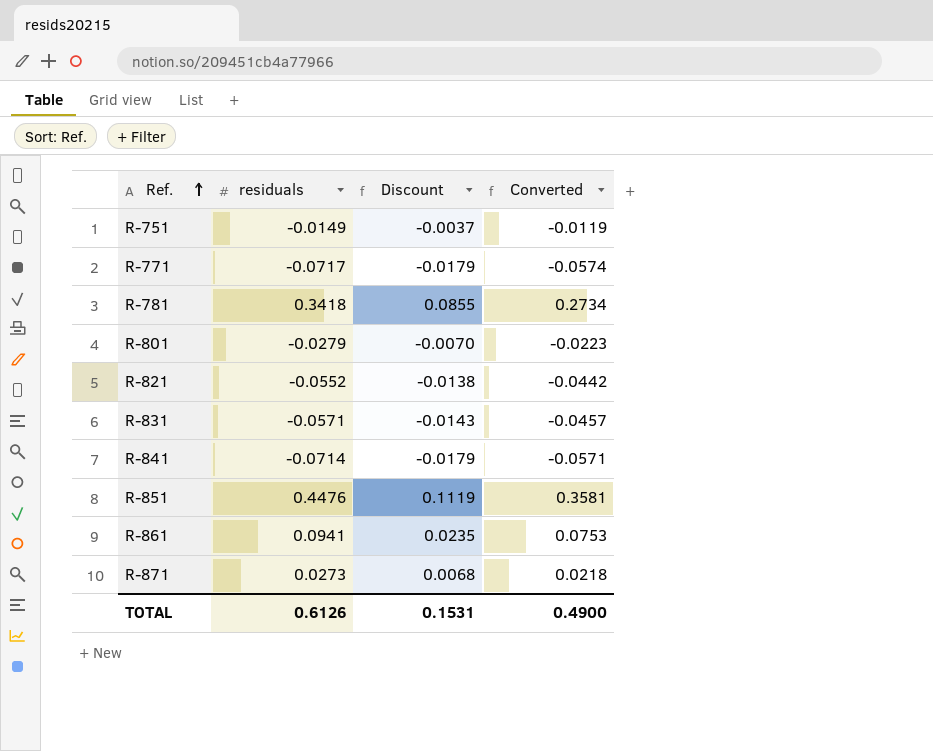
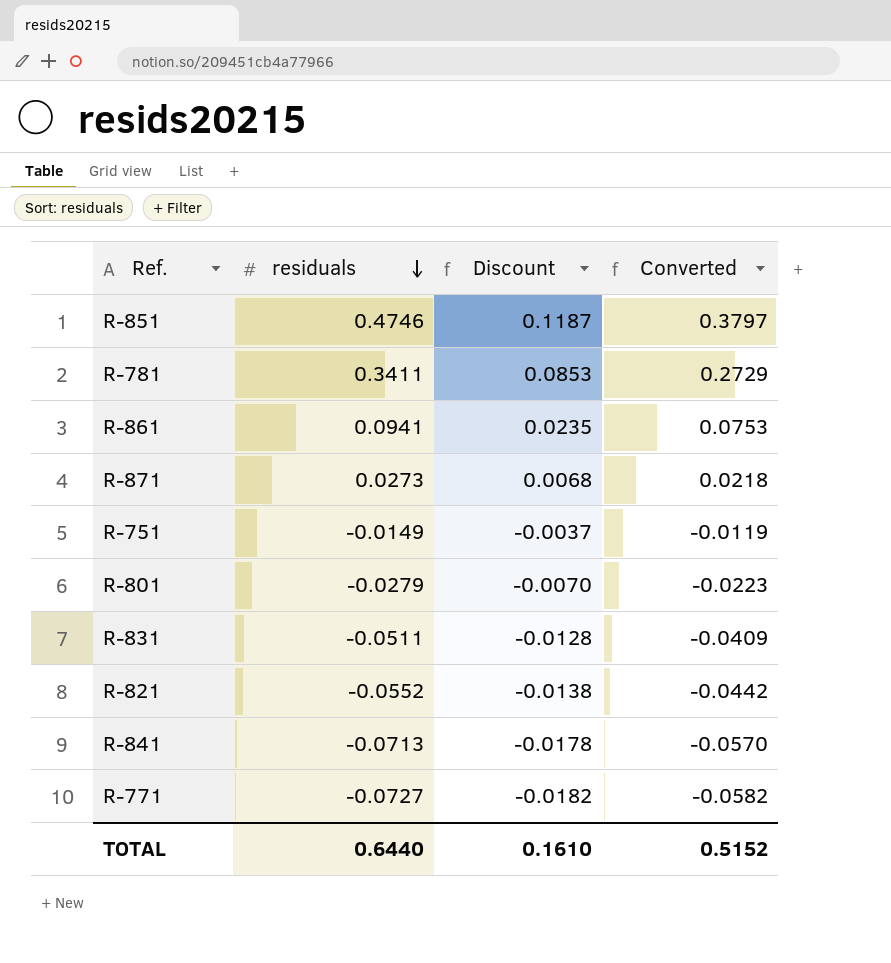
row order: Ref. ascending -> residuals descending
R-851 | residuals: 0.4476 -> 0.4746
R-851 | Discount: 0.1119 -> 0.1187
R-851 | Converted: 0.3581 -> 0.3797
R-781 | residuals: 0.3418 -> 0.3411
R-781 | Discount: 0.0855 -> 0.0853
R-781 | Converted: 0.2734 -> 0.2729
R-831 | residuals: -0.0571 -> -0.0511
R-831 | Discount: -0.0143 -> -0.0128
R-831 | Converted: -0.0457 -> -0.0409
R-841 | residuals: -0.0714 -> -0.0713
R-841 | Discount: -0.0179 -> -0.0178
R-841 | Converted: -0.0571 -> -0.0570
R-771 | residuals: -0.0717 -> -0.0727
R-771 | Discount: -0.0179 -> -0.0182
R-771 | Converted: -0.0574 -> -0.0582
TOTAL | residuals: 0.6126 -> 0.6440
TOTAL | Discount: 0.1531 -> 0.1610
TOTAL | Converted: 0.4900 -> 0.5152

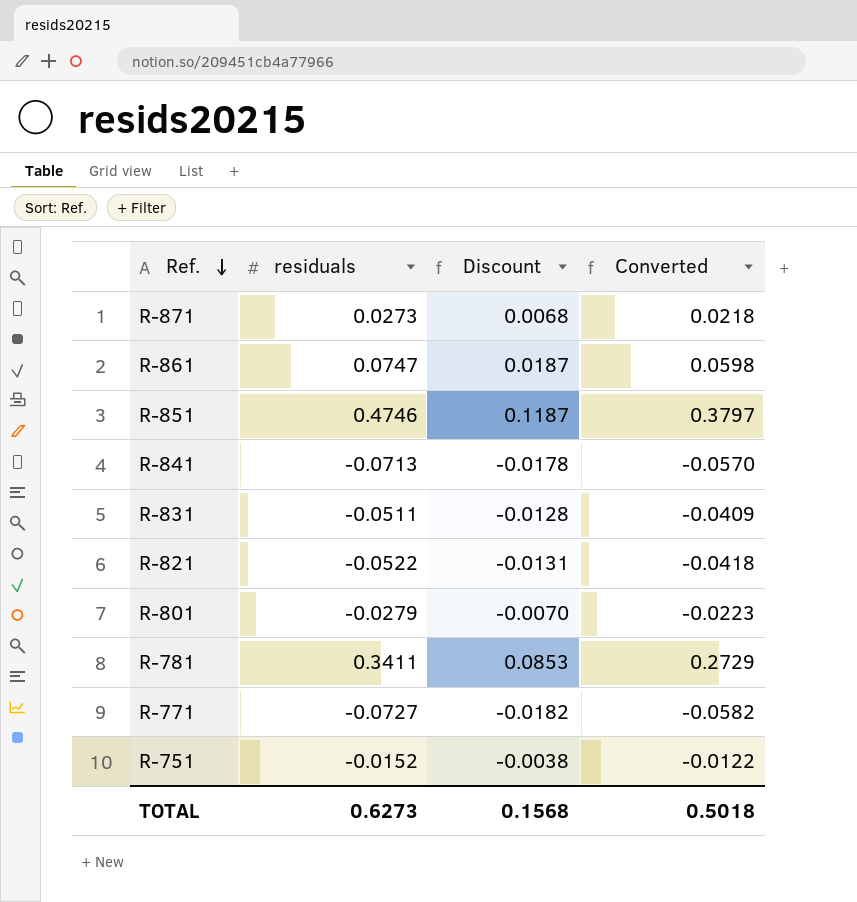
row order: residuals descending -> Ref. descending
R-861 | residuals: 0.0941 -> 0.0747
R-861 | Discount: 0.0235 -> 0.0187
R-861 | Converted: 0.0753 -> 0.0598
R-821 | residuals: -0.0552 -> -0.0522
R-821 | Discount: -0.0138 -> -0.0131
R-821 | Converted: -0.0442 -> -0.0418
R-751 | residuals: -0.0149 -> -0.0152
R-751 | Discount: -0.0037 -> -0.0038
R-751 | Converted: -0.0119 -> -0.0122
TOTAL | residuals: 0.6440 -> 0.6273
TOTAL | Discount: 0.1610 -> 0.1568
TOTAL | Converted: 0.5152 -> 0.5018

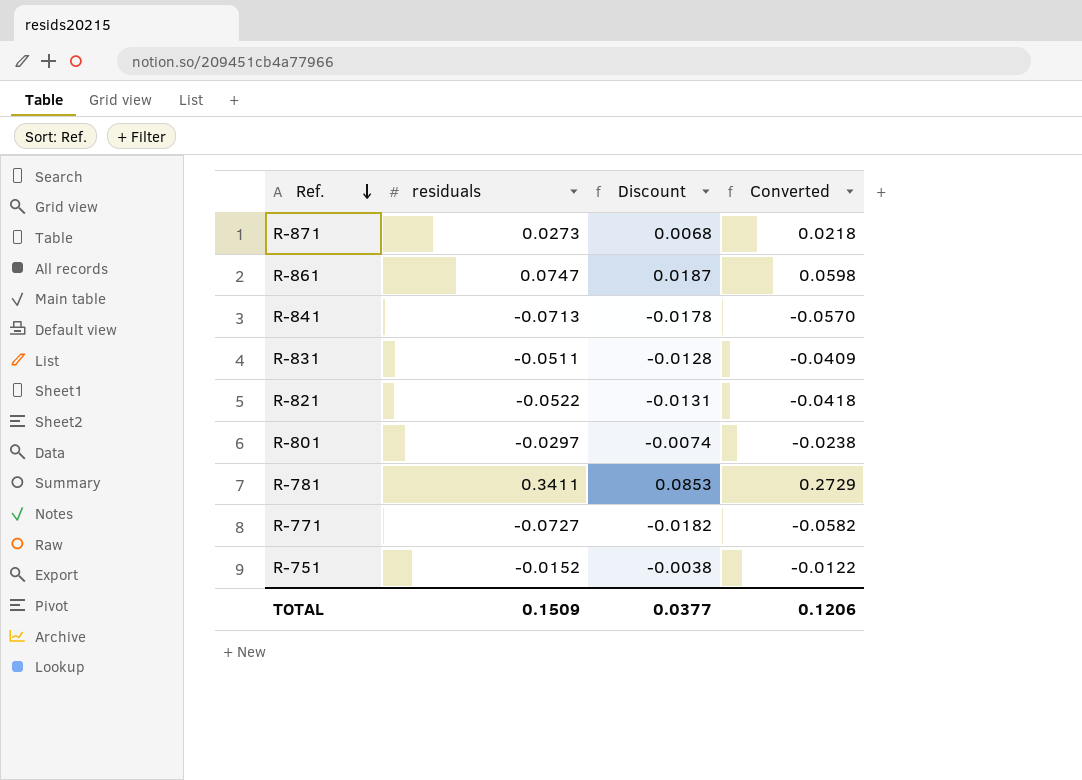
row R-851: 0.4746 | 0.1187 | 0.3797 -> none
R-801 | residuals: -0.0279 -> -0.0297
R-801 | Discount: -0.0070 -> -0.0074
R-801 | Converted: -0.0223 -> -0.0238
TOTAL | residuals: 0.6273 -> 0.1509
TOTAL | Discount: 0.1568 -> 0.0377
TOTAL | Converted: 0.5018 -> 0.1206

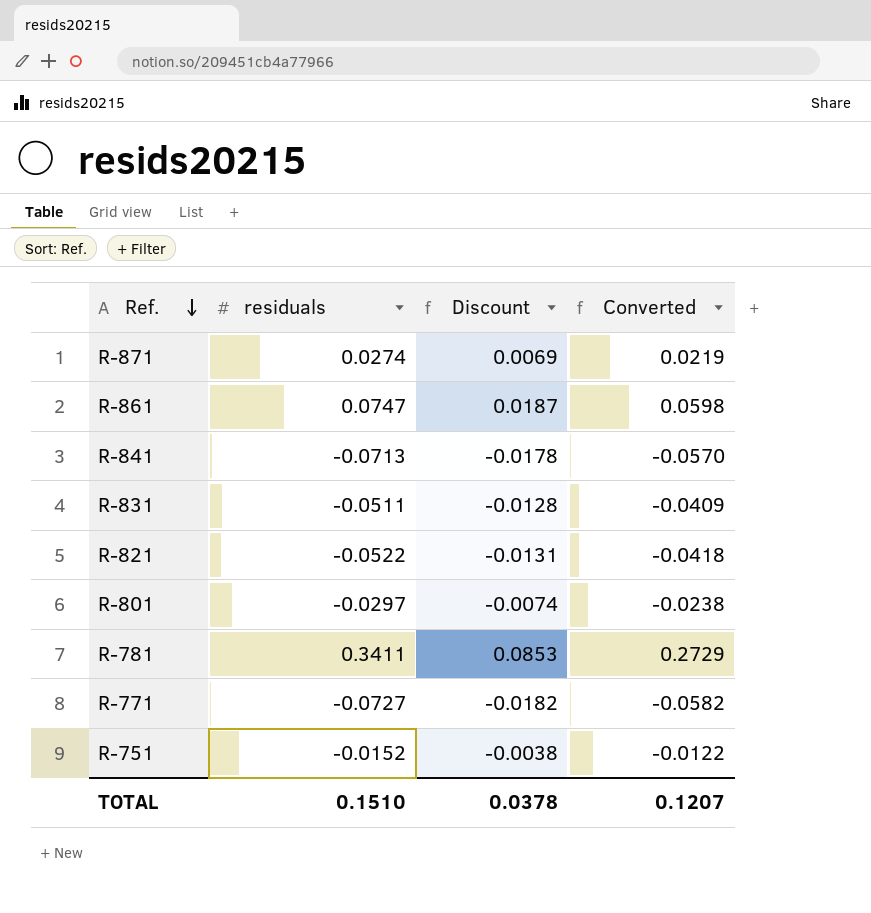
R-871 | residuals: 0.0273 -> 0.0274
R-871 | Discount: 0.0068 -> 0.0069
R-871 | Converted: 0.0218 -> 0.0219
TOTAL | residuals: 0.1509 -> 0.1510
TOTAL | Discount: 0.0377 -> 0.0378
TOTAL | Converted: 0.1206 -> 0.1207

